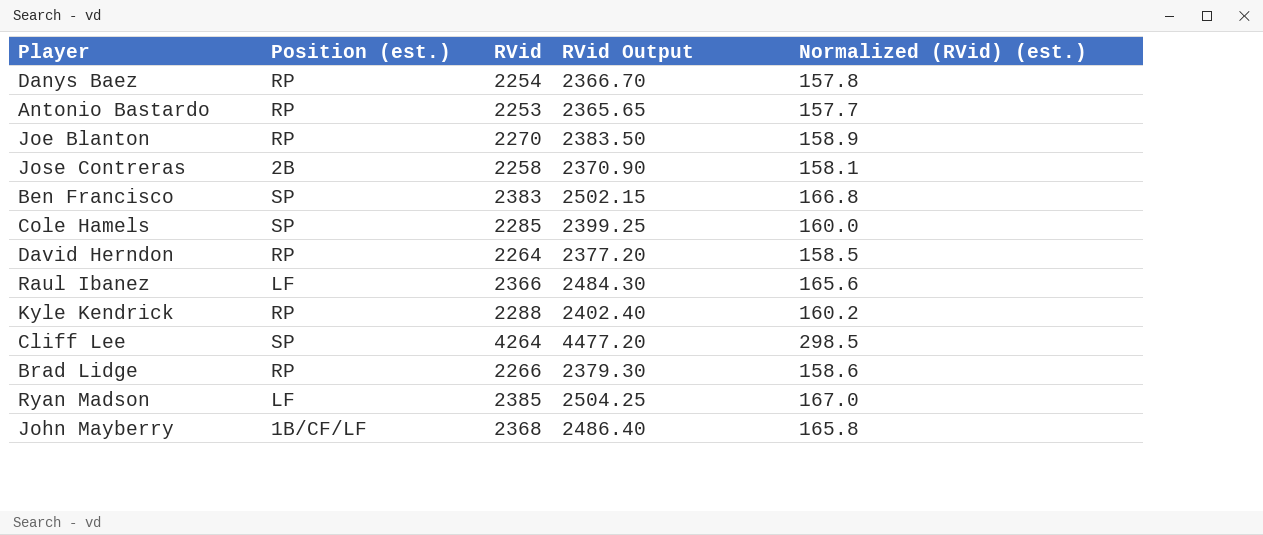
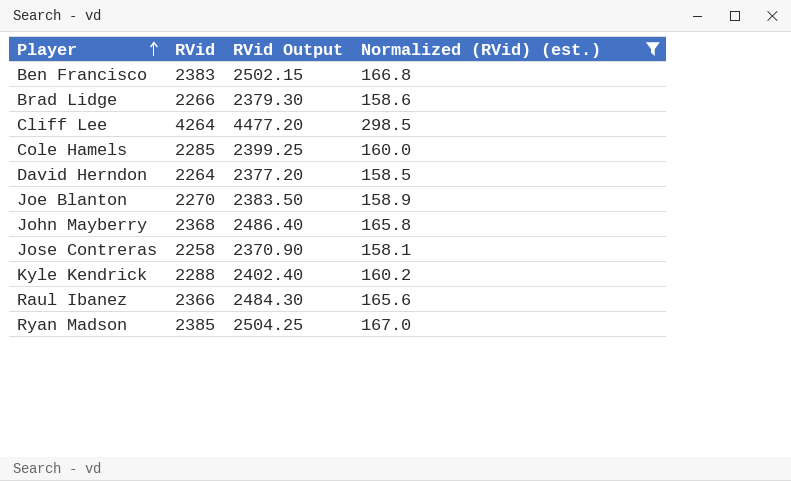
filter: none -> Normalized (RVid) (est.) >= 158.1
row order: none -> Player ascending
column Position (est.) | position: 2 -> none

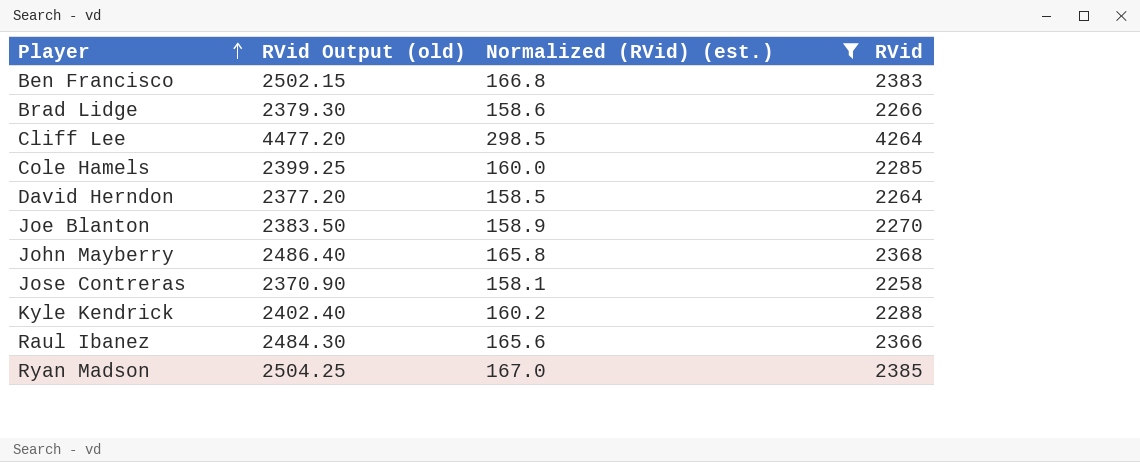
column name: RVid Output -> RVid Output (old)
column RVid | position: 2 -> 4

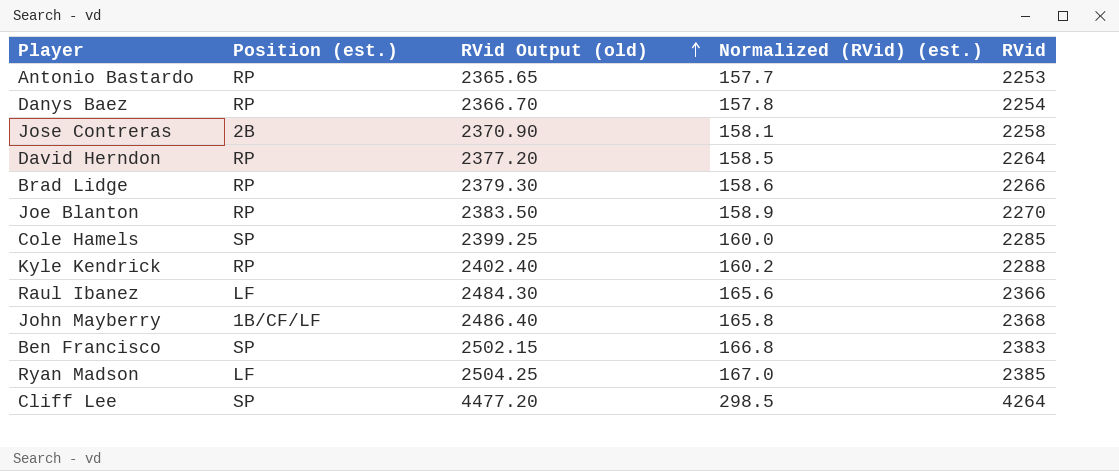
filter: Normalized (RVid) (est.) >= 158.1 -> none
row order: Player ascending -> RVid Output (old) ascending
column Position (est.) | position: none -> 2

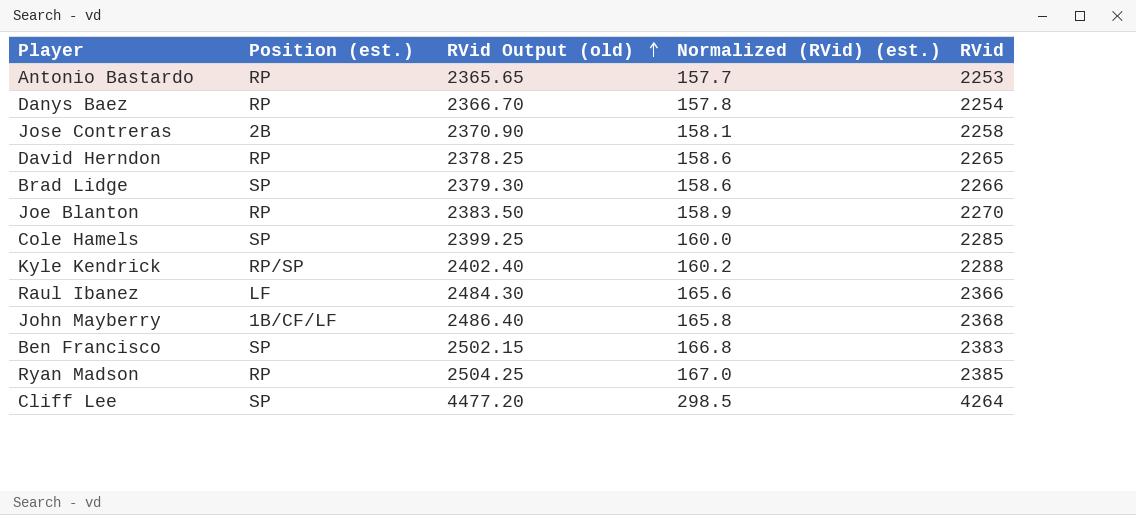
David Herndon | RVid Output (old): 2377.20 -> 2378.25
David Herndon | Normalized (RVid) (est.): 158.5 -> 158.6
David Herndon | RVid: 2264 -> 2265
Brad Lidge | Position (est.): RP -> SP
Kyle Kendrick | Position (est.): RP -> RP/SP
Ryan Madson | Position (est.): LF -> RP

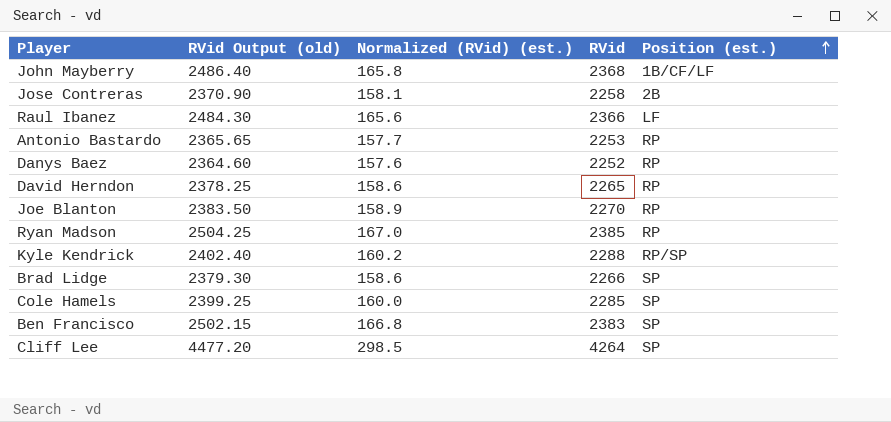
row order: RVid Output (old) ascending -> Position (est.) ascending
column Position (est.) | position: 2 -> 5
Danys Baez | RVid Output (old): 2366.70 -> 2364.60
Danys Baez | Normalized (RVid) (est.): 157.8 -> 157.6
Danys Baez | RVid: 2254 -> 2252

